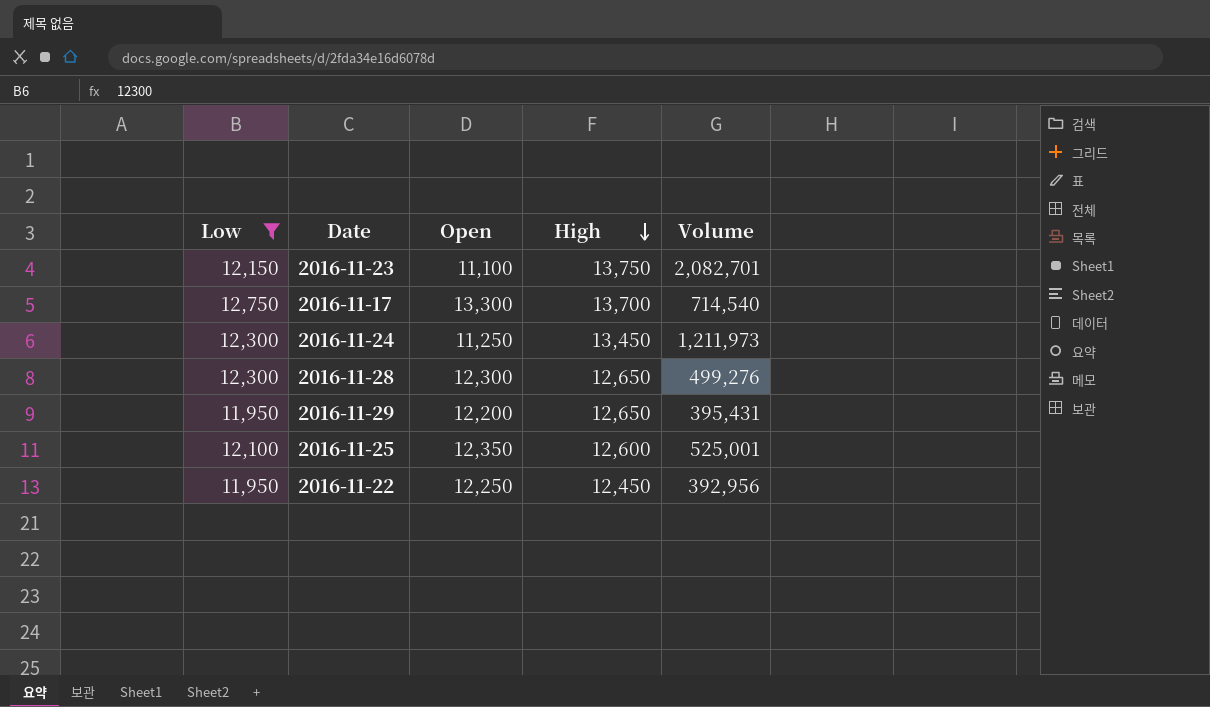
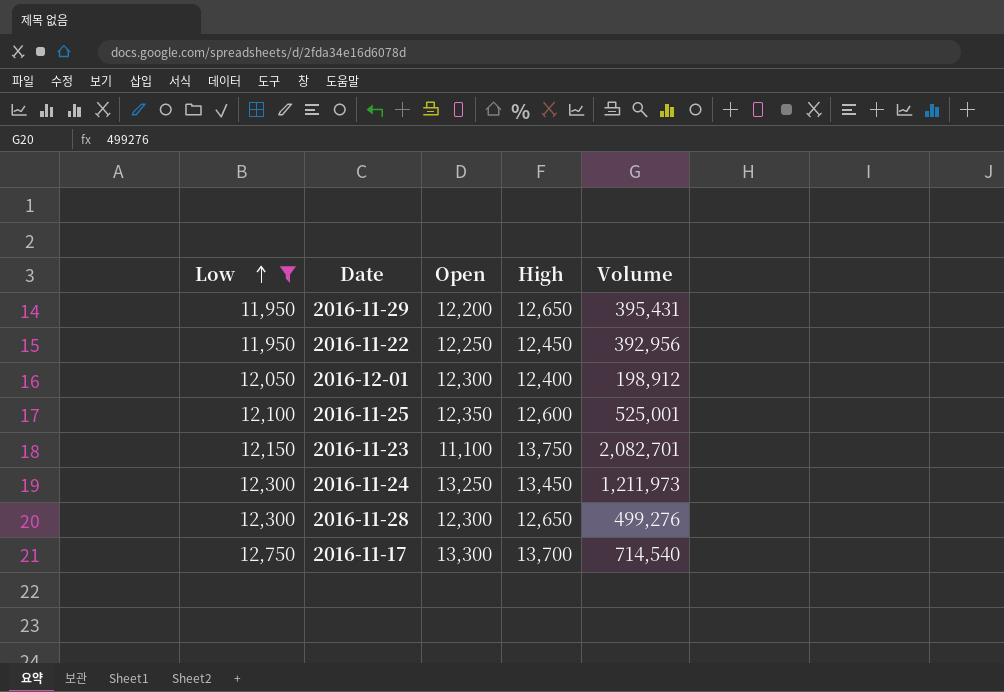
row order: High descending -> Low ascending
row 2016-12-01: none -> 12,050 | 12,300 | 12,400 | 198,912
2016-11-24 | Open: 11,250 -> 13,250

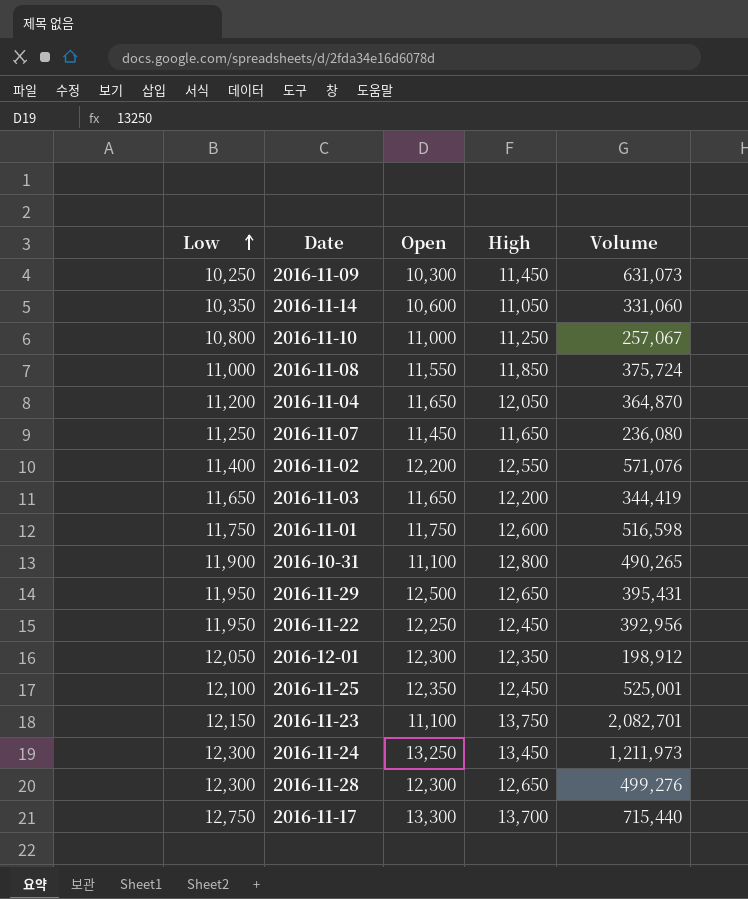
filter: Low >= 11,950 -> none
2016-11-29 | Open: 12,200 -> 12,500
2016-12-01 | High: 12,400 -> 12,350
2016-11-25 | High: 12,600 -> 12,450
2016-11-17 | Volume: 714,540 -> 715,440

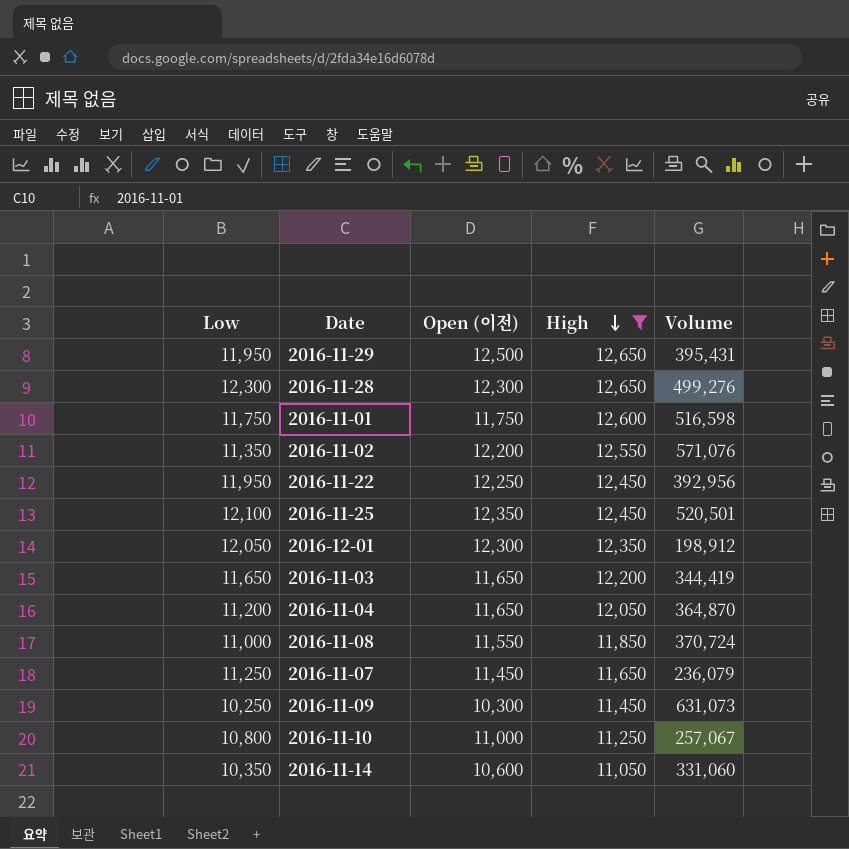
filter: none -> High <= 12,650
row order: Low ascending -> High descending
column name: Open -> Open (이전)
2016-11-02 | Low: 11,400 -> 11,350
2016-11-25 | Volume: 525,001 -> 520,501
2016-11-08 | Volume: 375,724 -> 370,724
2016-11-07 | Volume: 236,080 -> 236,079

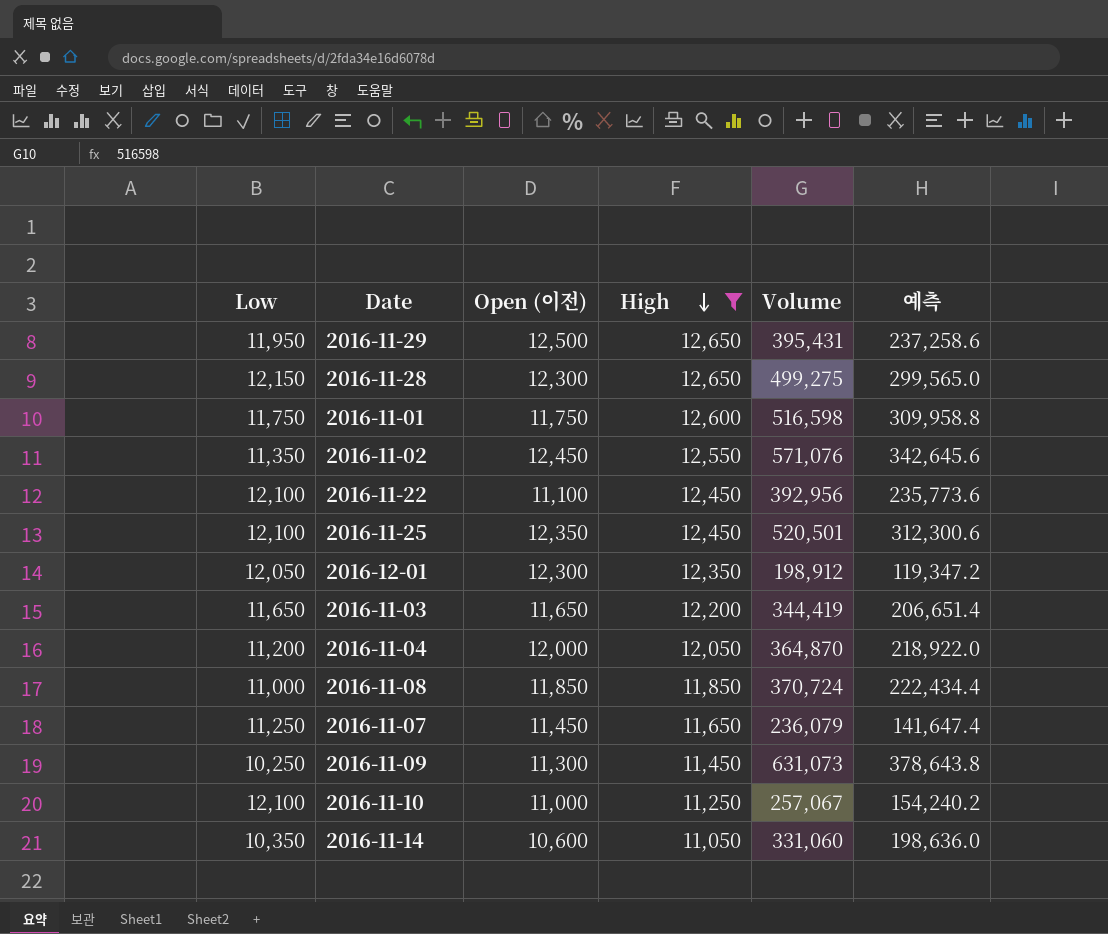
column 예측 | formula: none -> [Volume] * 0.6
2016-11-28 | Low: 12,300 -> 12,150
2016-11-28 | Volume: 499,276 -> 499,275
2016-11-02 | Open (이전): 12,200 -> 12,450
2016-11-22 | Low: 11,950 -> 12,100
2016-11-22 | Open (이전): 12,250 -> 11,100
2016-11-04 | Open (이전): 11,650 -> 12,000
2016-11-08 | Open (이전): 11,550 -> 11,850
2016-11-09 | Open (이전): 10,300 -> 11,300
2016-11-10 | Low: 10,800 -> 12,100

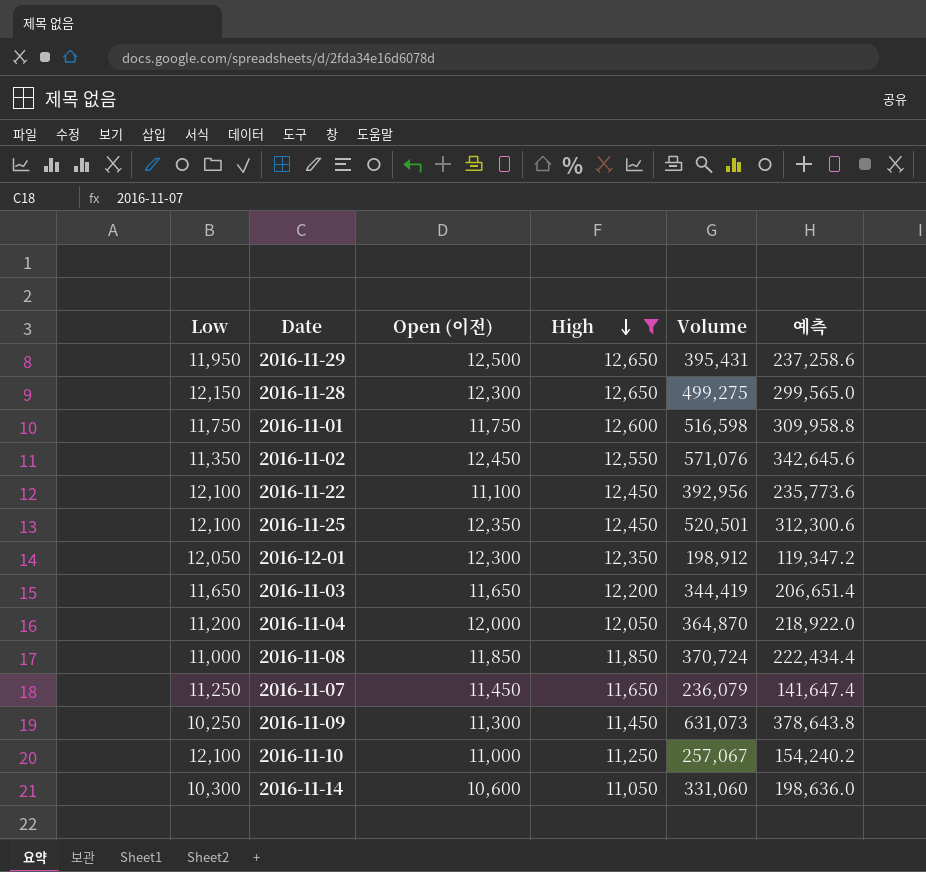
2016-11-14 | Low: 10,350 -> 10,300

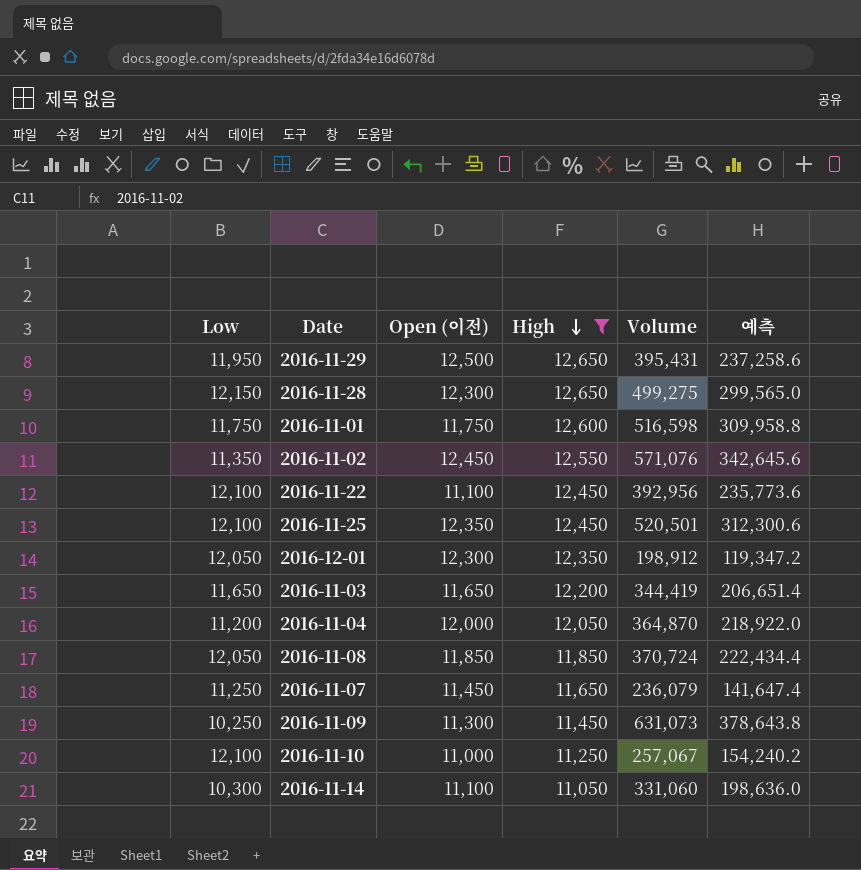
2016-11-08 | Low: 11,000 -> 12,050
2016-11-14 | Open (이전): 10,600 -> 11,100

